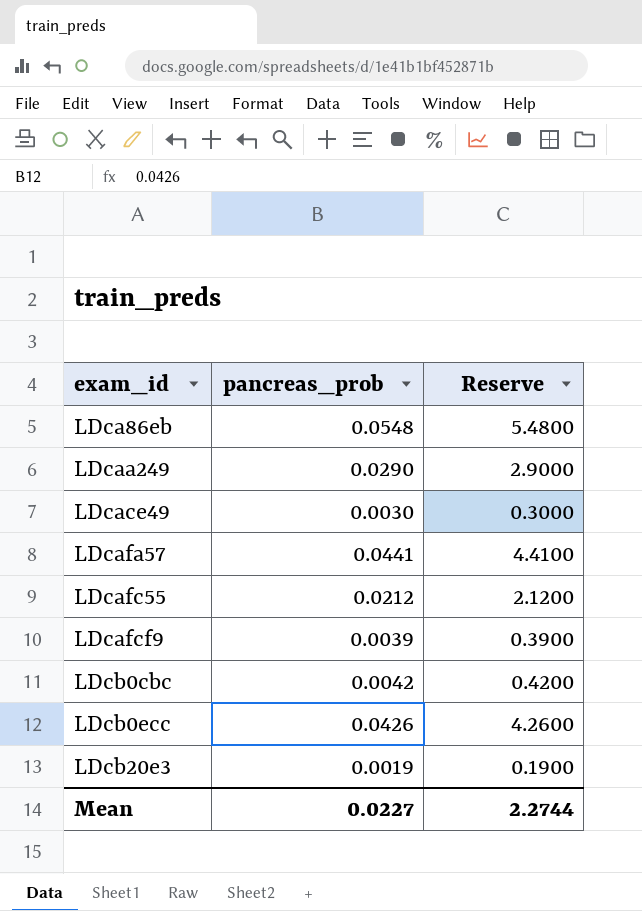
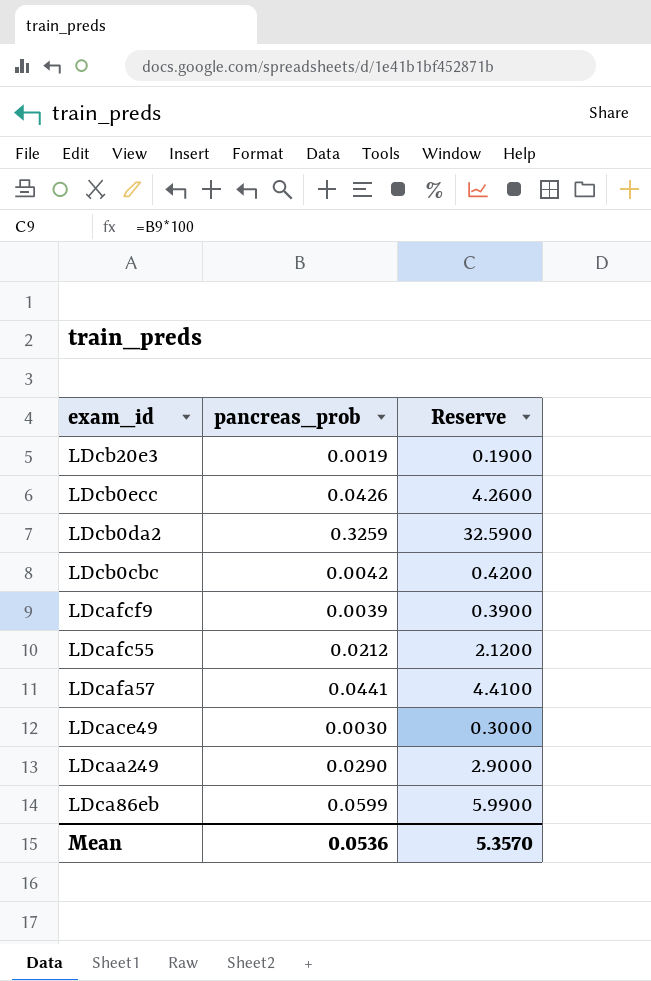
row order: exam_id ascending -> exam_id descending
row LDcb0da2: none -> 0.3259 | 32.5900
LDca86eb | pancreas_prob: 0.0548 -> 0.0599
LDca86eb | Reserve: 5.4800 -> 5.9900
Mean | pancreas_prob: 0.0227 -> 0.0536
Mean | Reserve: 2.2744 -> 5.3570

